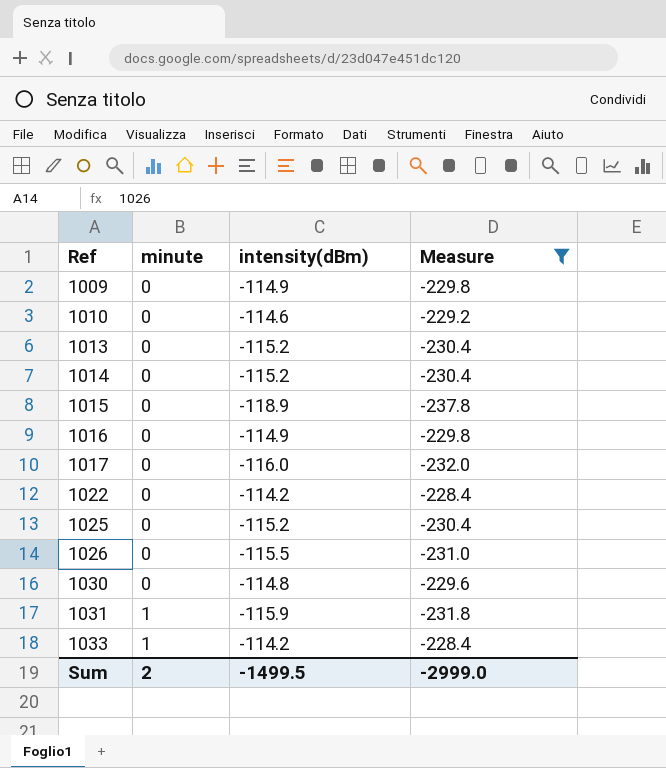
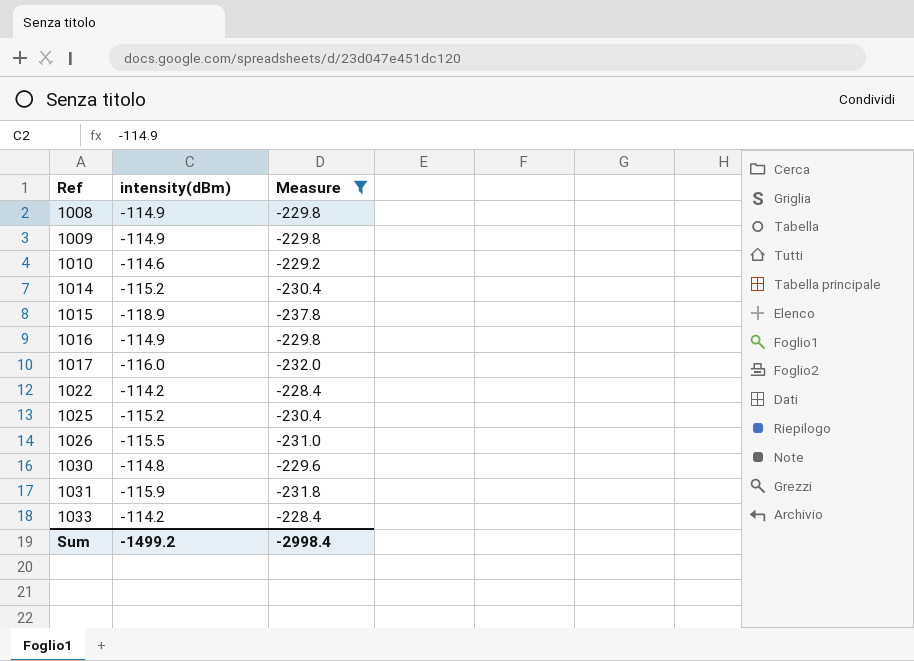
column minute | position: 2 -> none
row 1013: 0 | -115.2 | -230.4 -> none
row 1008: none -> -114.9 | -229.8
Sum | intensity(dBm): -1499.5 -> -1499.2
Sum | Measure: -2999.0 -> -2998.4

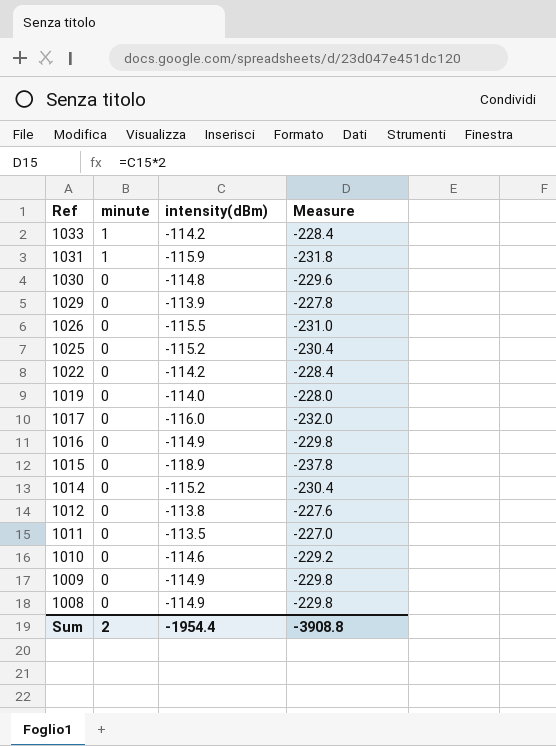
filter: Measure <= -228.4 -> none
row order: Ref ascending -> Ref descending
column minute | position: none -> 2
Sum | intensity(dBm): -1499.2 -> -1954.4
Sum | Measure: -2998.4 -> -3908.8

